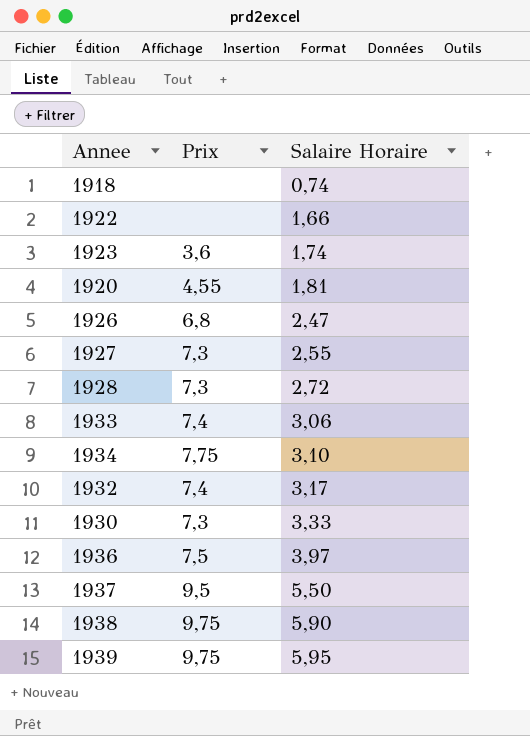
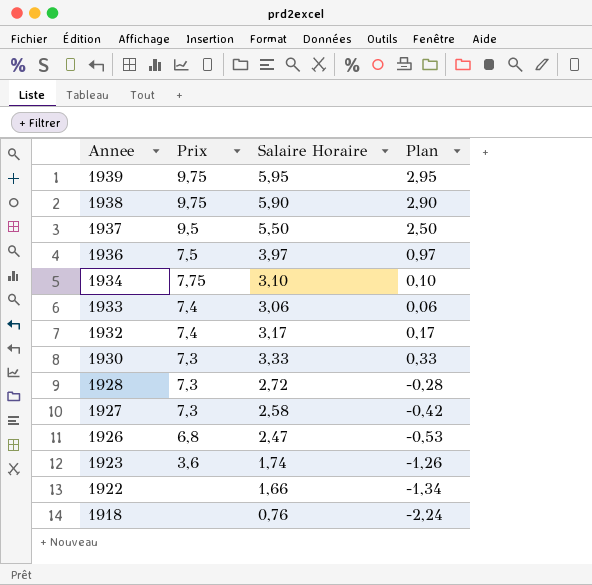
row order: Salaire Horaire ascending -> Annee descending
column Plan | formula: none -> [Salaire Horaire] - 3
row 1920: 4,55 | 1,81 -> none
1927 | Salaire Horaire: 2,55 -> 2,58
1918 | Salaire Horaire: 0,74 -> 0,76

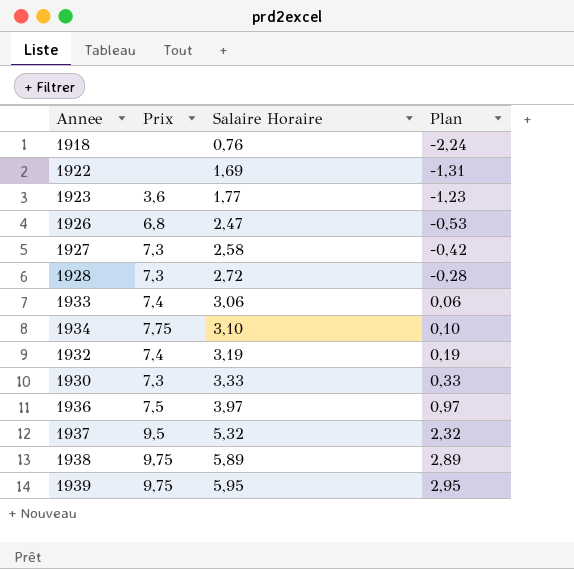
row order: Annee descending -> Salaire Horaire ascending
1922 | Salaire Horaire: 1,66 -> 1,69
1922 | Plan: -1,34 -> -1,31
1923 | Salaire Horaire: 1,74 -> 1,77
1923 | Plan: -1,26 -> -1,23
1932 | Salaire Horaire: 3,17 -> 3,19
1932 | Plan: 0,17 -> 0,19
1937 | Salaire Horaire: 5,50 -> 5,32
1937 | Plan: 2,50 -> 2,32
1938 | Salaire Horaire: 5,90 -> 5,89
1938 | Plan: 2,90 -> 2,89

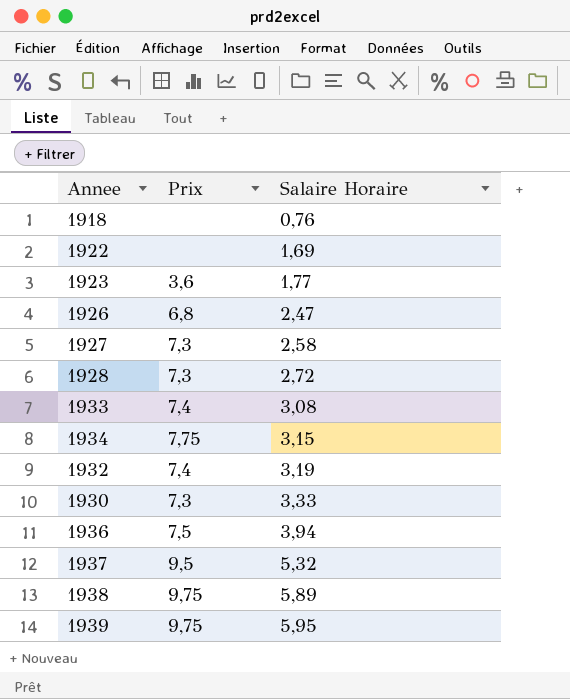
column Plan | formula: [Salaire Horaire] - 3 -> none
1933 | Salaire Horaire: 3,06 -> 3,08
1934 | Salaire Horaire: 3,10 -> 3,15
1936 | Salaire Horaire: 3,97 -> 3,94

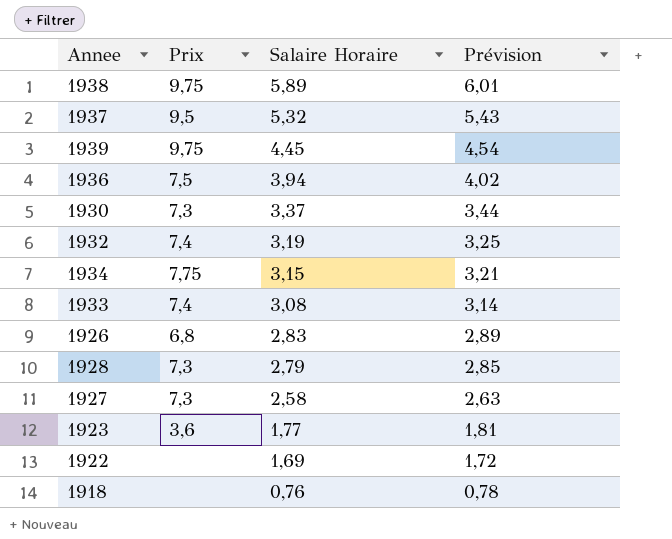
row order: Salaire Horaire ascending -> Salaire Horaire descending
column Prévision | formula: none -> [Salaire Horaire] * 1,02
1939 | Salaire Horaire: 5,95 -> 4,45
1930 | Salaire Horaire: 3,33 -> 3,37
1926 | Salaire Horaire: 2,47 -> 2,83
1928 | Salaire Horaire: 2,72 -> 2,79

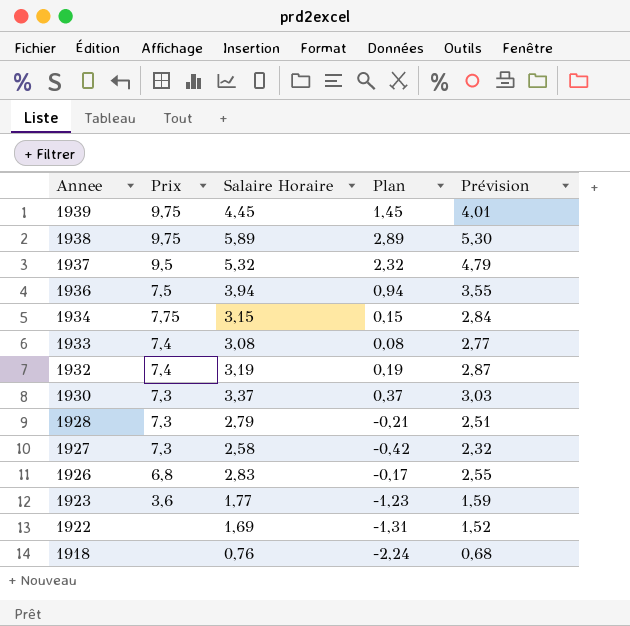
row order: Salaire Horaire descending -> Annee descending
column Plan | formula: none -> [Salaire Horaire] - 3
column Prévision | formula: [Salaire Horaire] * 1,02 -> [Salaire Horaire] * 0,9

